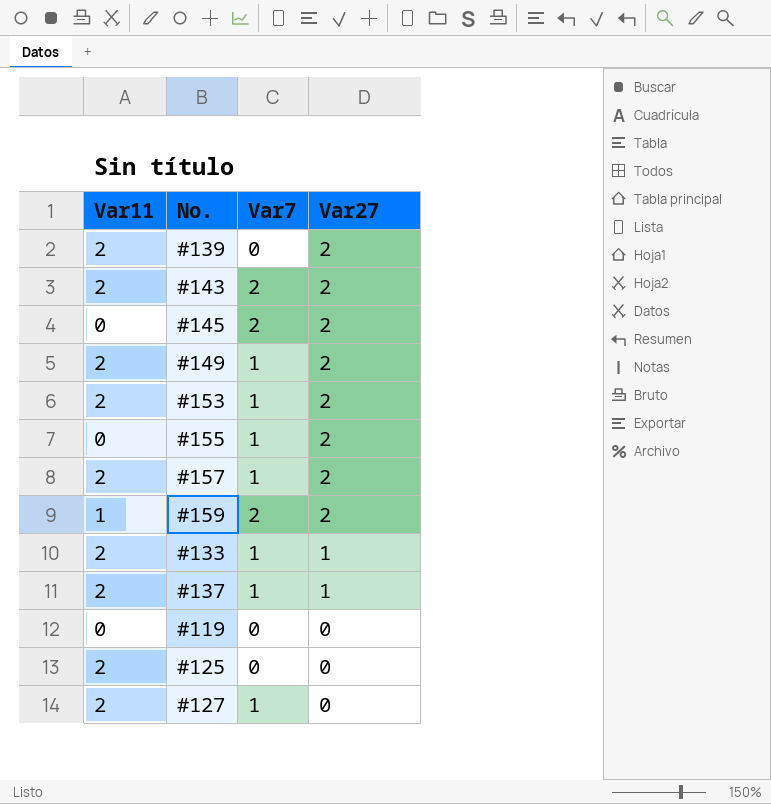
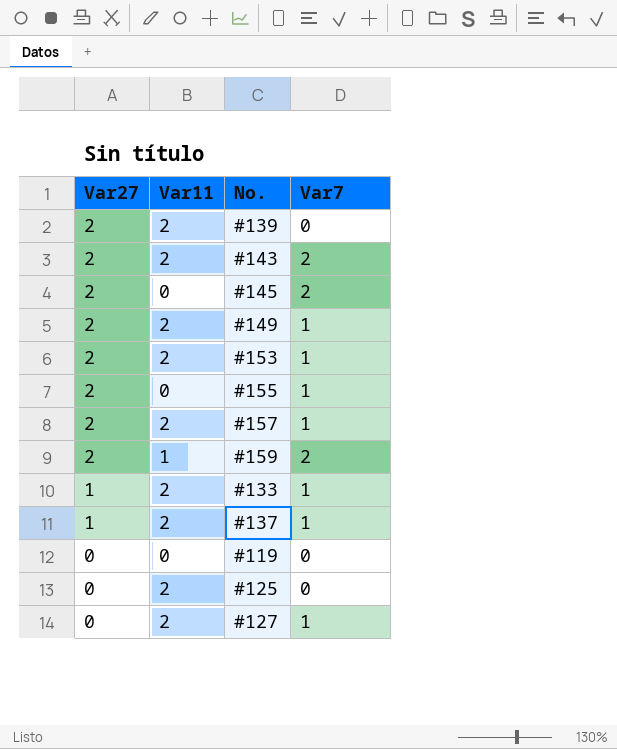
column Var27 | position: 4 -> 1

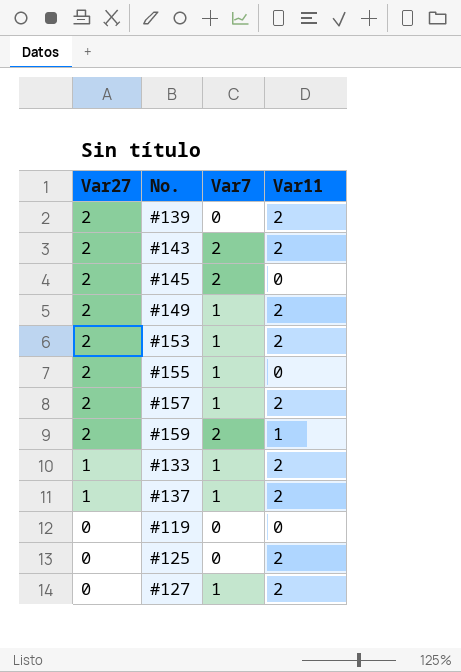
column Var11 | position: 2 -> 4

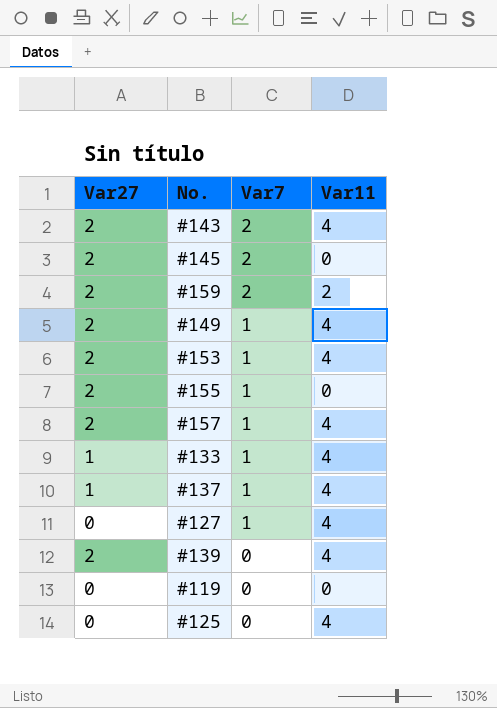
row order: Var27 descending -> Var7 descending
#143 | Var11: 2 -> 4
#159 | Var11: 1 -> 2
#149 | Var11: 2 -> 4
#153 | Var11: 2 -> 4
#157 | Var11: 2 -> 4
#133 | Var11: 2 -> 4
#137 | Var11: 2 -> 4
#127 | Var11: 2 -> 4
#139 | Var11: 2 -> 4
#125 | Var11: 2 -> 4

